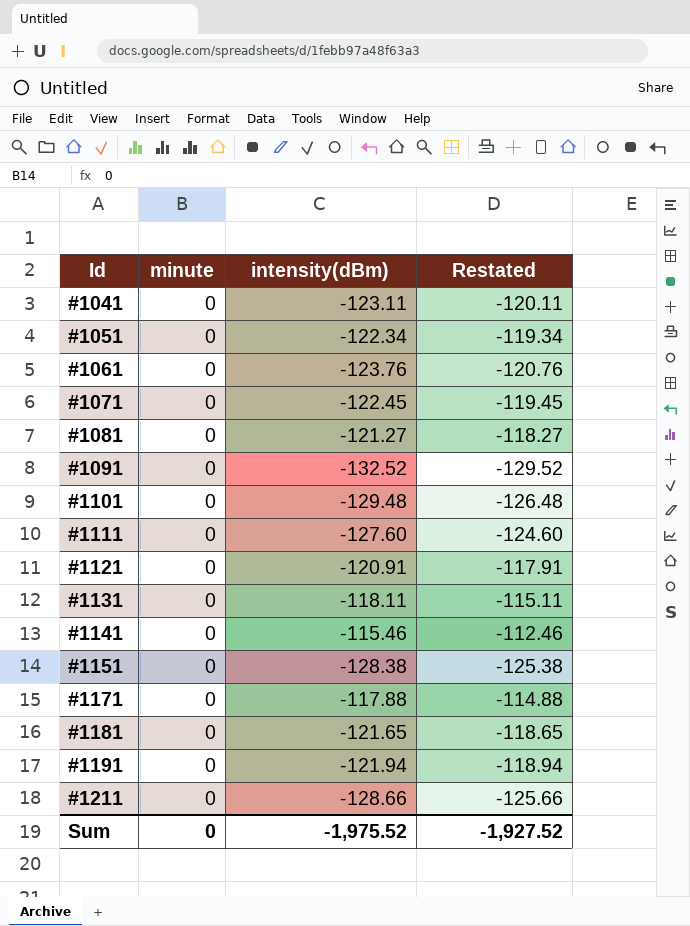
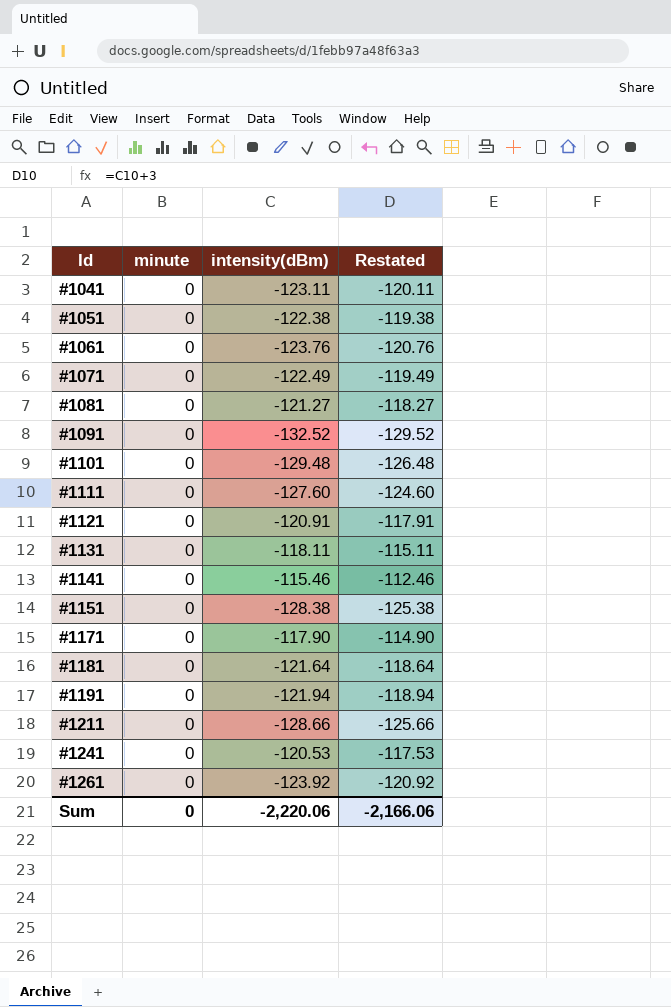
#1051 | intensity(dBm): -122.34 -> -122.38
#1051 | Restated: -119.34 -> -119.38
#1071 | intensity(dBm): -122.45 -> -122.49
#1071 | Restated: -119.45 -> -119.49
#1171 | intensity(dBm): -117.88 -> -117.90
#1171 | Restated: -114.88 -> -114.90
#1181 | intensity(dBm): -121.65 -> -121.64
#1181 | Restated: -118.65 -> -118.64
row #1241: none -> 0 | -120.53 | -117.53
row #1261: none -> 0 | -123.92 | -120.92
Sum | intensity(dBm): -1,975.52 -> -2,220.06
Sum | Restated: -1,927.52 -> -2,166.06

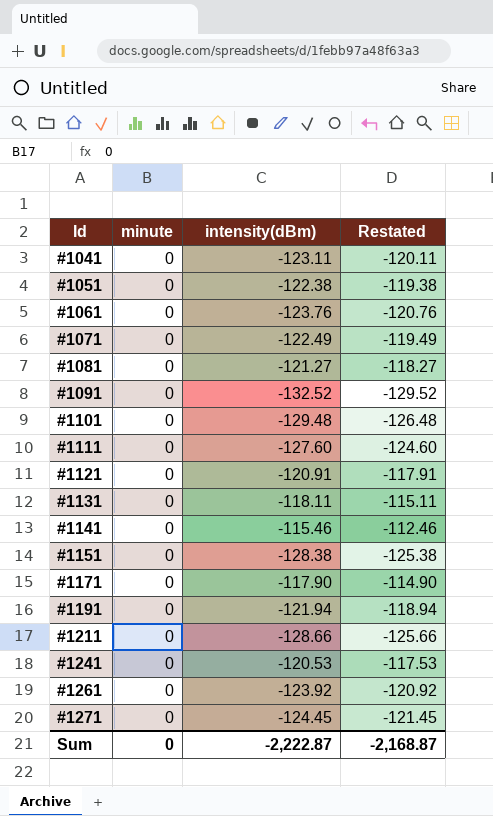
row #1181: 0 | -121.64 | -118.64 -> none
row #1271: none -> 0 | -124.45 | -121.45
Sum | intensity(dBm): -2,220.06 -> -2,222.87
Sum | Restated: -2,166.06 -> -2,168.87

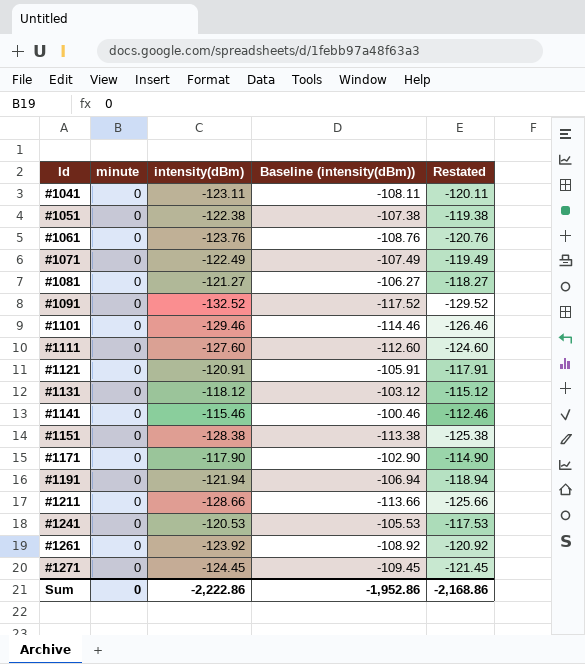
column Baseline (intensity(dBm)) | formula: none -> [intensity(dBm)] + 15
#1101 | intensity(dBm): -129.48 -> -129.46
#1101 | Restated: -126.48 -> -126.46
#1131 | intensity(dBm): -118.11 -> -118.12
#1131 | Restated: -115.11 -> -115.12
Sum | intensity(dBm): -2,222.87 -> -2,222.86
Sum | Restated: -2,168.87 -> -2,168.86

